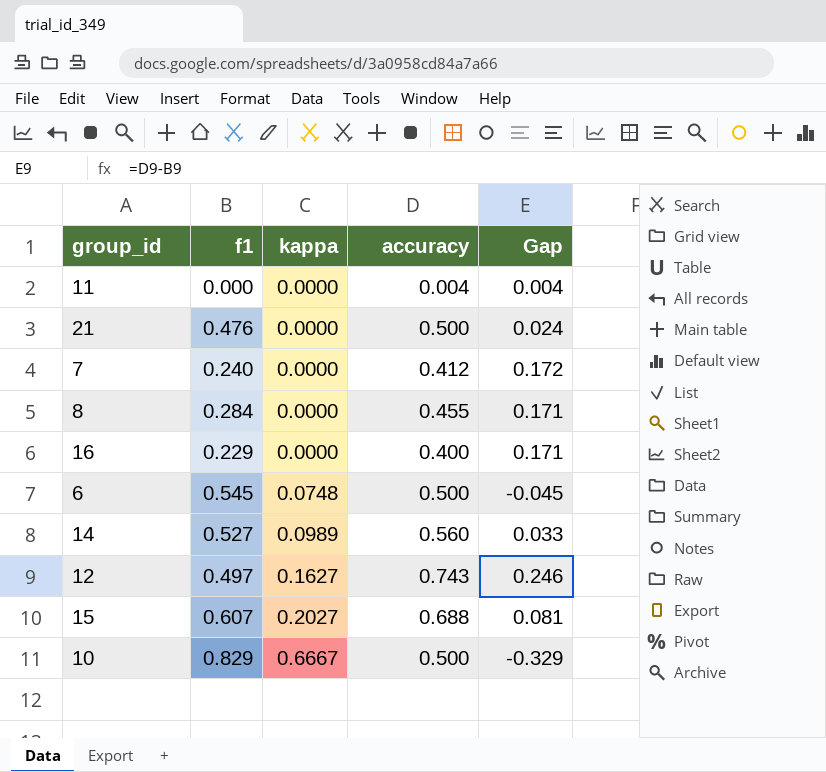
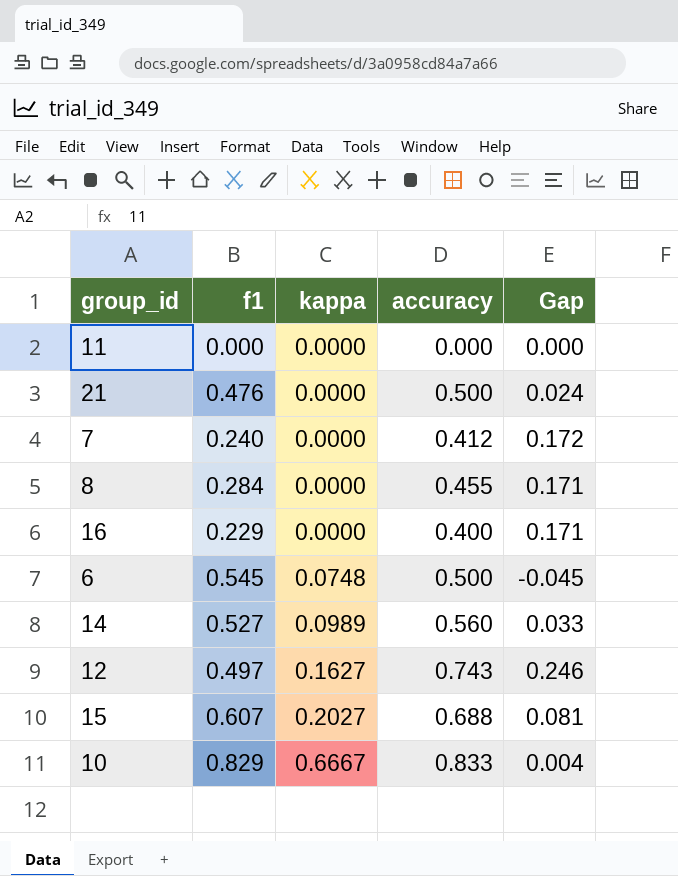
11 | accuracy: 0.004 -> 0.000
11 | Gap: 0.004 -> 0.000
10 | accuracy: 0.500 -> 0.833
10 | Gap: -0.329 -> 0.004

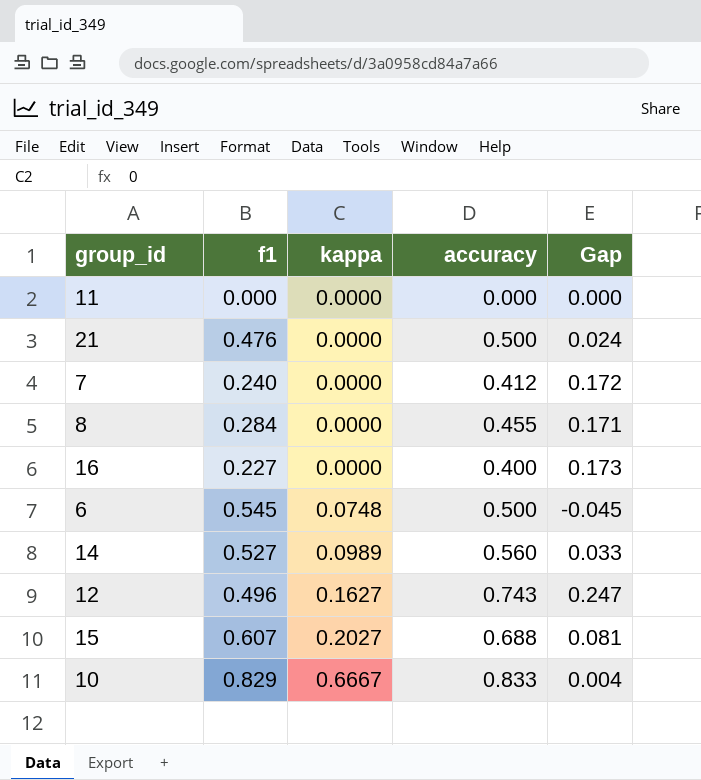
16 | f1: 0.229 -> 0.227
16 | Gap: 0.171 -> 0.173
12 | f1: 0.497 -> 0.496
12 | Gap: 0.246 -> 0.247

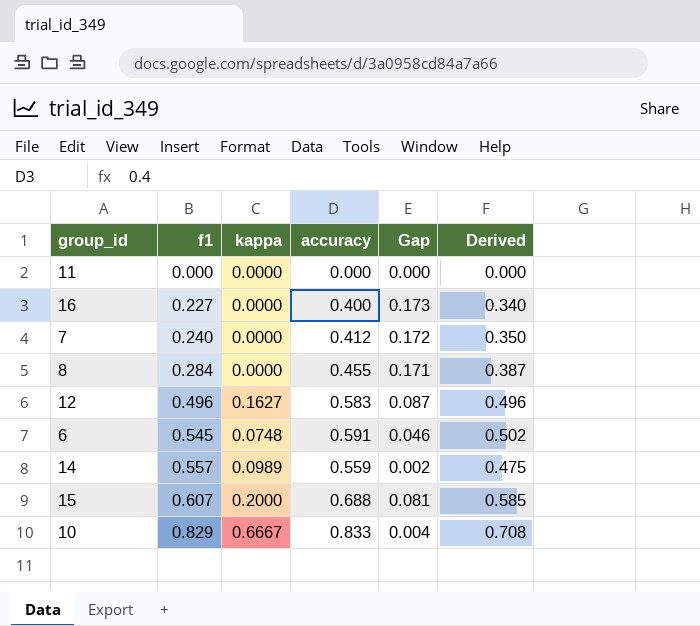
row order: kappa ascending -> f1 ascending
column Derived | formula: none -> [accuracy] * 0.85
row 21: 0.476 | 0.0000 | 0.500 | 0.024 -> none
12 | accuracy: 0.743 -> 0.583
12 | Gap: 0.247 -> 0.087
6 | accuracy: 0.500 -> 0.591
6 | Gap: -0.045 -> 0.046
14 | f1: 0.527 -> 0.557
14 | accuracy: 0.560 -> 0.559
14 | Gap: 0.033 -> 0.002
15 | kappa: 0.2027 -> 0.2000

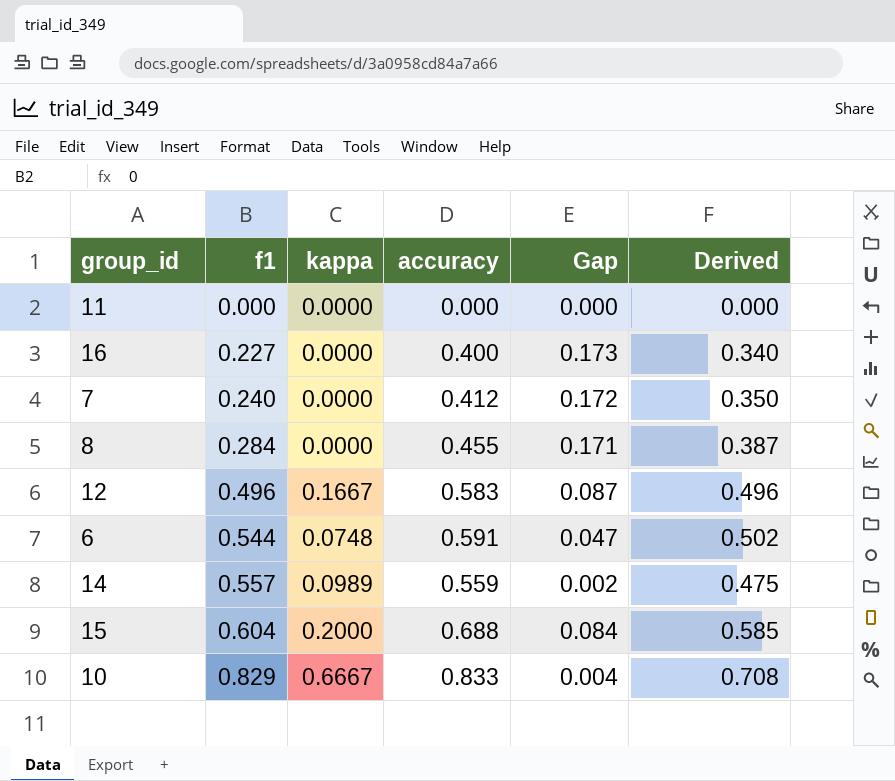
12 | kappa: 0.1627 -> 0.1667
6 | f1: 0.545 -> 0.544
6 | Gap: 0.046 -> 0.047
15 | f1: 0.607 -> 0.604
15 | Gap: 0.081 -> 0.084

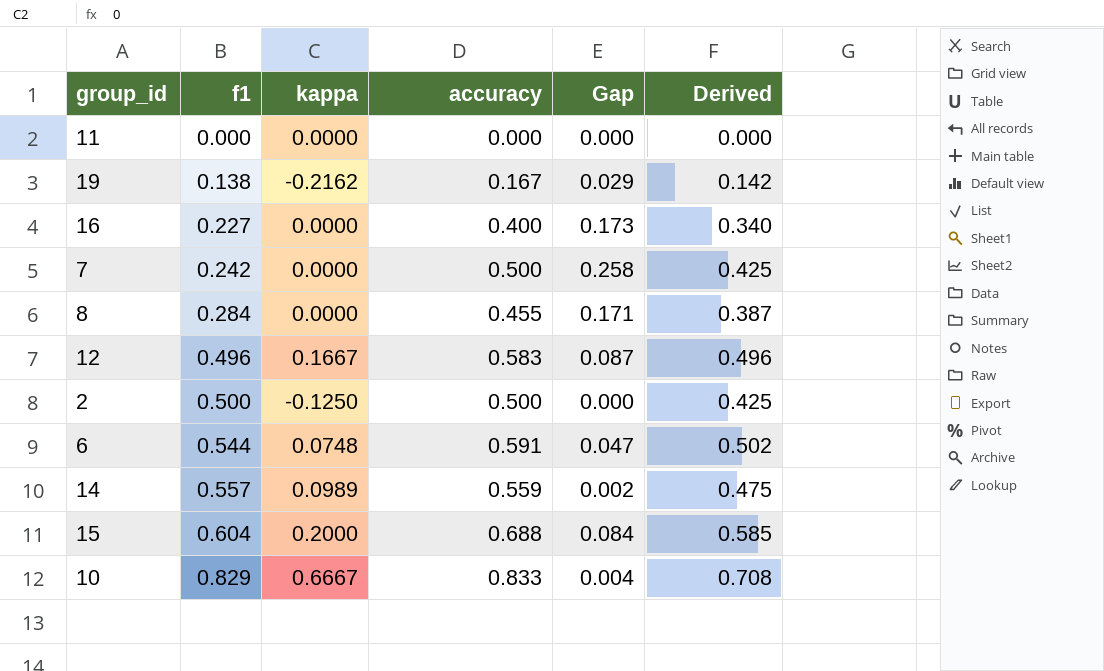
row 19: none -> 0.138 | -0.2162 | 0.167 | 0.029 | 0.142
7 | f1: 0.240 -> 0.242
7 | accuracy: 0.412 -> 0.500
7 | Gap: 0.172 -> 0.258
7 | Derived: 0.350 -> 0.425
row 2: none -> 0.500 | -0.1250 | 0.500 | 0.000 | 0.425

